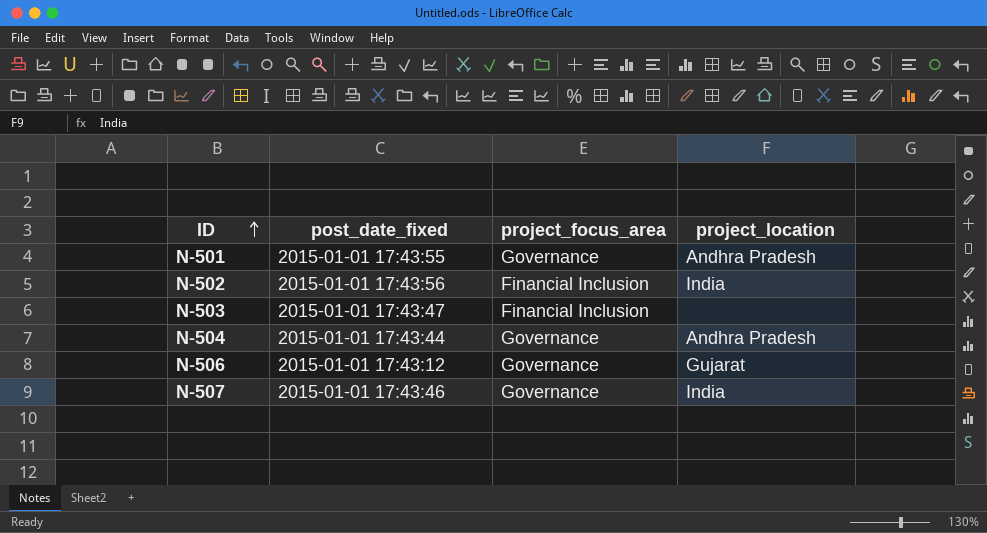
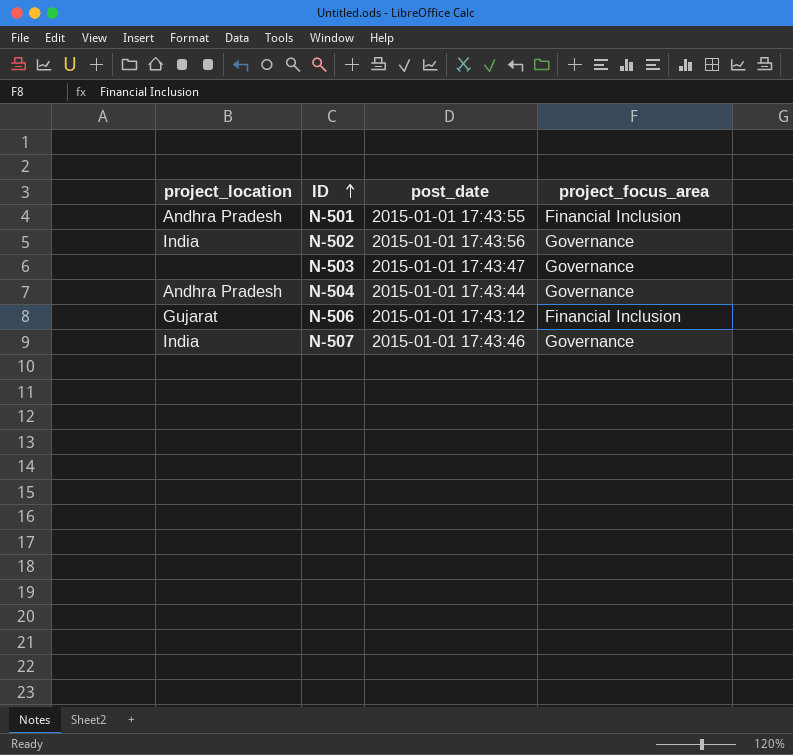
column project_location | position: 4 -> 1
column name: post_date_fixed -> post_date
N-501 | project_focus_area: Governance -> Financial Inclusion
N-502 | project_focus_area: Financial Inclusion -> Governance
N-503 | project_focus_area: Financial Inclusion -> Governance
N-506 | project_focus_area: Governance -> Financial Inclusion

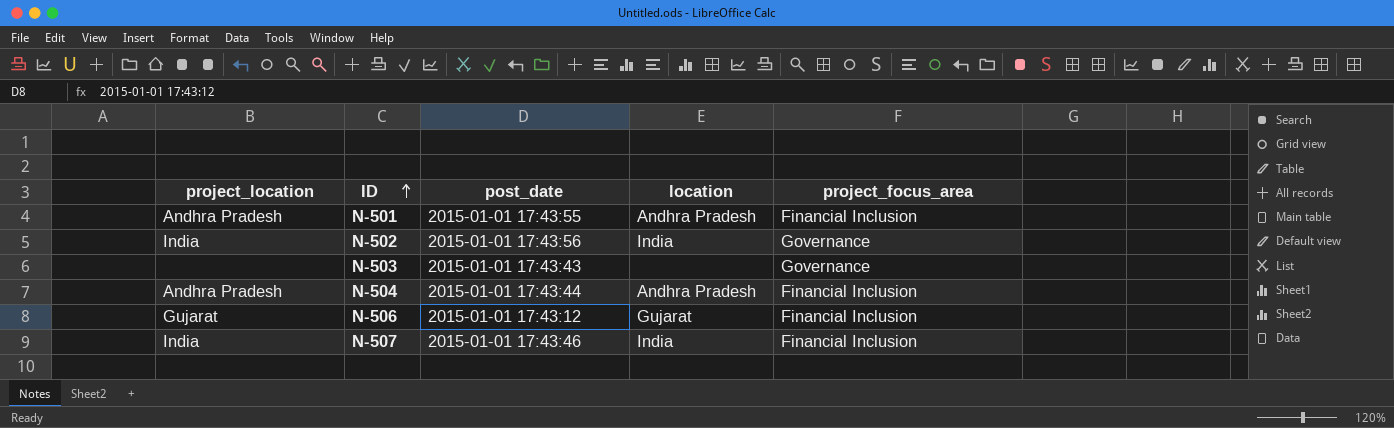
column location | position: none -> 4
N-503 | post_date: 2015-01-01 17:43:47 -> 2015-01-01 17:43:43
N-504 | project_focus_area: Governance -> Financial Inclusion
N-507 | project_focus_area: Governance -> Financial Inclusion

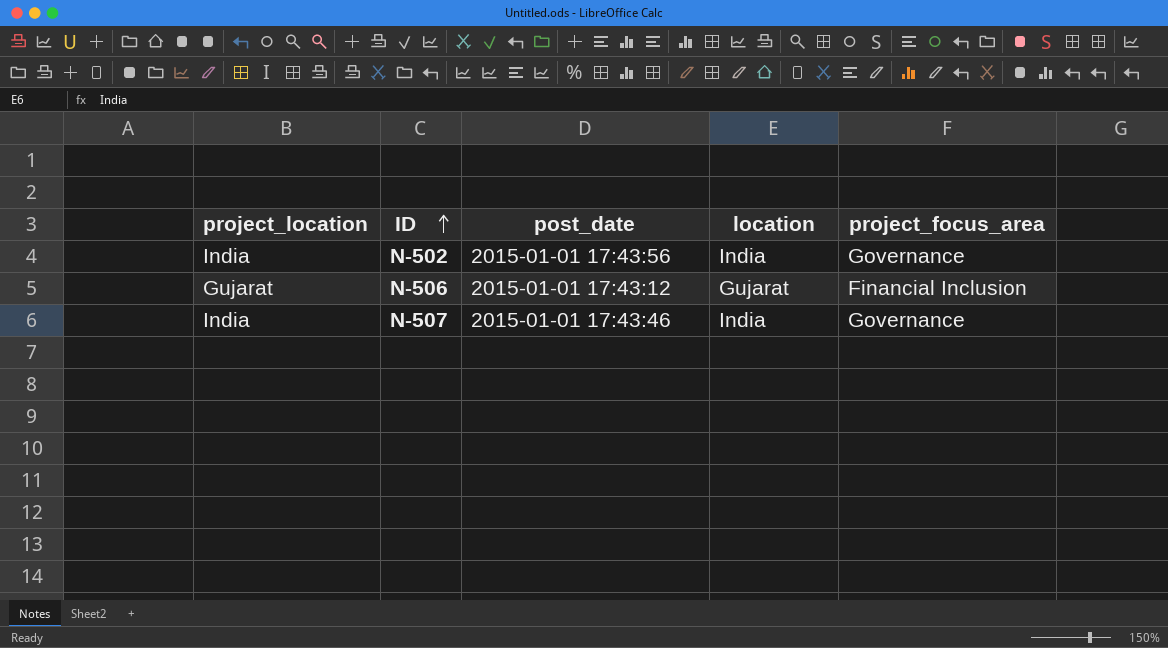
row N-501: Andhra Pradesh | 2015-01-01 17:43:55 | Andhra Pradesh | Financial Inclusion -> none
row N-503: none | 2015-01-01 17:43:43 | none | Governance -> none
row N-504: Andhra Pradesh | 2015-01-01 17:43:44 | Andhra Pradesh | Financial Inclusion -> none
N-507 | project_focus_area: Financial Inclusion -> Governance

